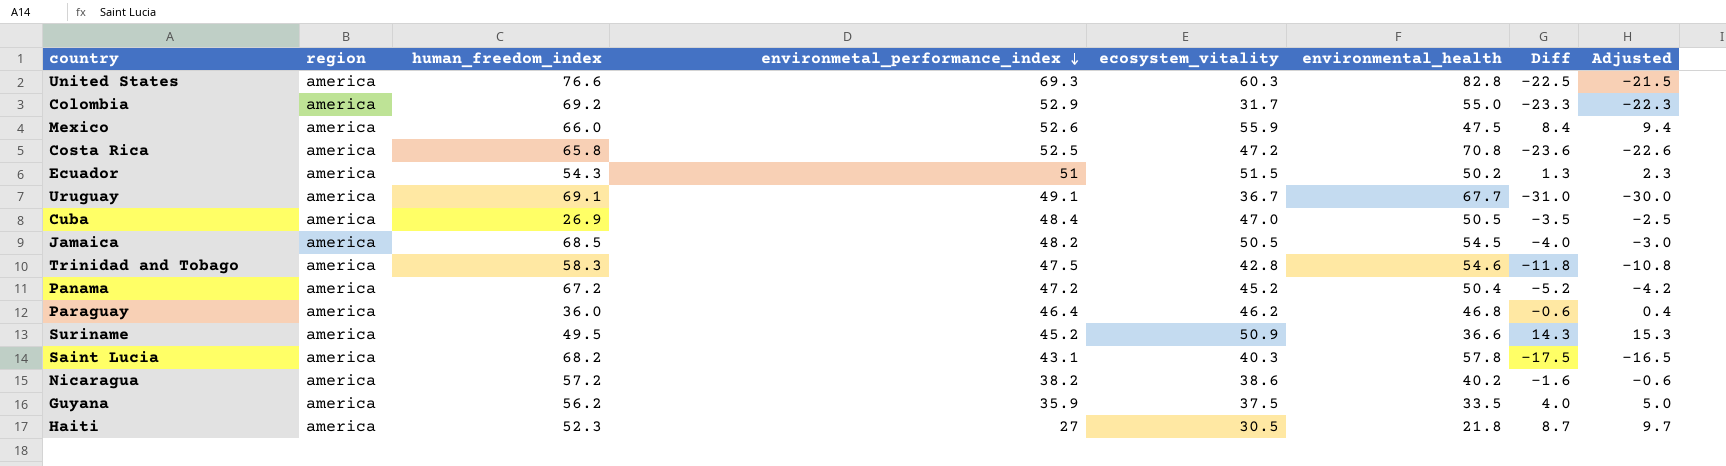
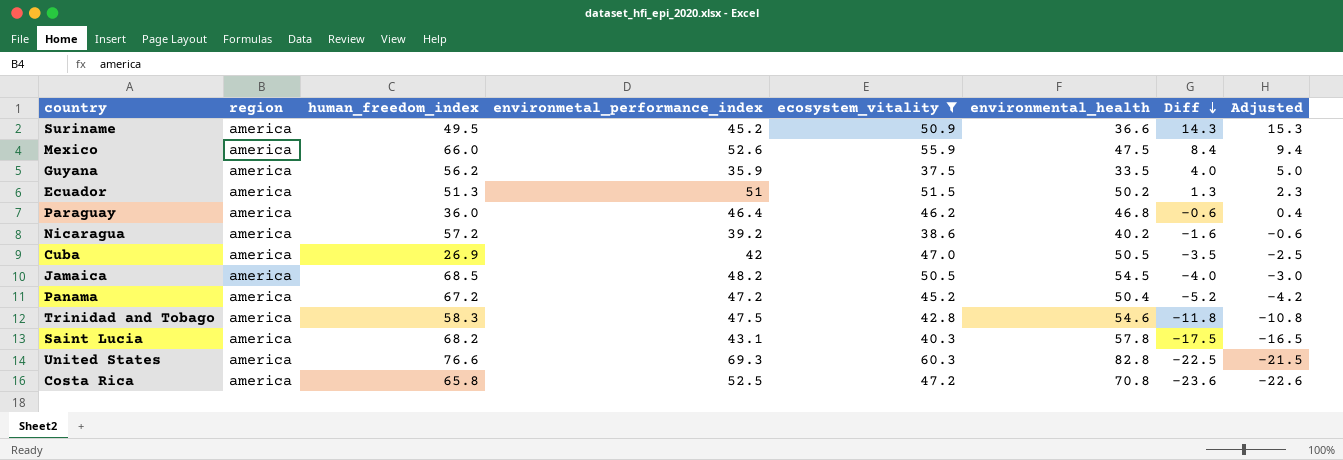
filter: none -> ecosystem_vitality >= 37.5
row order: environmetal_performance_index descending -> Diff descending
Ecuador | human_freedom_index: 54.3 -> 51.3
Nicaragua | environmetal_performance_index: 38.2 -> 39.2
Cuba | environmetal_performance_index: 48.4 -> 42

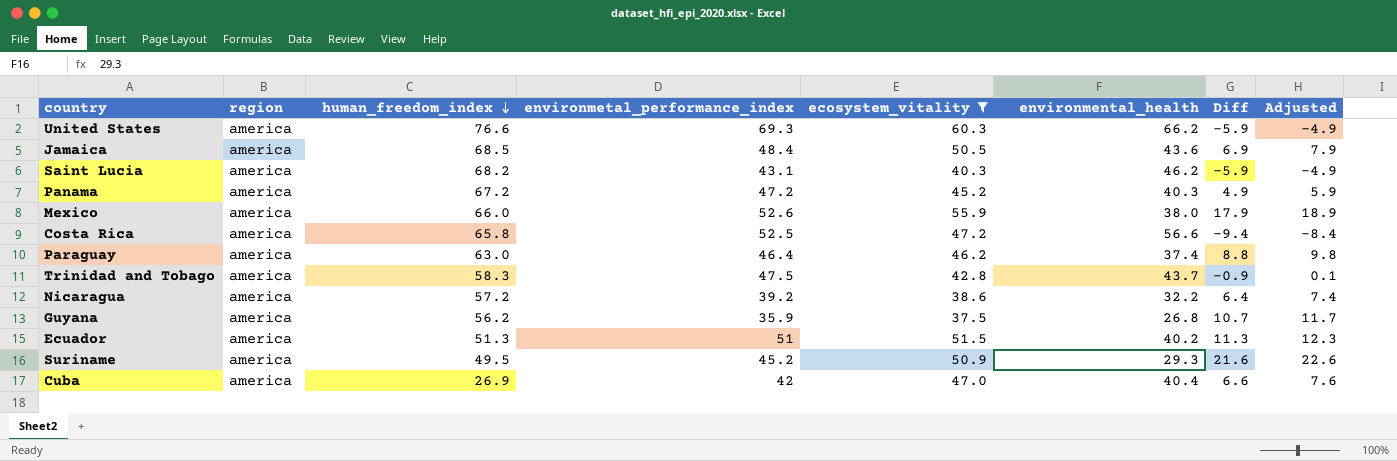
row order: Diff descending -> human_freedom_index descending
United States | environmental_health: 82.8 -> 66.2
United States | Diff: -22.5 -> -5.9
United States | Adjusted: -21.5 -> -4.9
Jamaica | environmetal_performance_index: 48.2 -> 48.4
Jamaica | environmental_health: 54.5 -> 43.6
Jamaica | Diff: -4.0 -> 6.9
Jamaica | Adjusted: -3.0 -> 7.9
Saint Lucia | environmental_health: 57.8 -> 46.2
Saint Lucia | Diff: -17.5 -> -5.9
Saint Lucia | Adjusted: -16.5 -> -4.9
Panama | environmental_health: 50.4 -> 40.3
Panama | Diff: -5.2 -> 4.9
Panama | Adjusted: -4.2 -> 5.9
Mexico | environmental_health: 47.5 -> 38.0
Mexico | Diff: 8.4 -> 17.9
Mexico | Adjusted: 9.4 -> 18.9
Costa Rica | environmental_health: 70.8 -> 56.6
Costa Rica | Diff: -23.6 -> -9.4
Costa Rica | Adjusted: -22.6 -> -8.4
Paraguay | human_freedom_index: 36.0 -> 63.0
Paraguay | environmental_health: 46.8 -> 37.4
Paraguay | Diff: -0.6 -> 8.8
Paraguay | Adjusted: 0.4 -> 9.8
Trinidad and Tobago | environmental_health: 54.6 -> 43.7
Trinidad and Tobago | Diff: -11.8 -> -0.9
Trinidad and Tobago | Adjusted: -10.8 -> 0.1
Nicaragua | environmental_health: 40.2 -> 32.2
Nicaragua | Diff: -1.6 -> 6.4
Nicaragua | Adjusted: -0.6 -> 7.4
Guyana | environmental_health: 33.5 -> 26.8
Guyana | Diff: 4.0 -> 10.7
Guyana | Adjusted: 5.0 -> 11.7
Ecuador | environmental_health: 50.2 -> 40.2
Ecuador | Diff: 1.3 -> 11.3
Ecuador | Adjusted: 2.3 -> 12.3
Suriname | environmental_health: 36.6 -> 29.3
Suriname | Diff: 14.3 -> 21.6
Suriname | Adjusted: 15.3 -> 22.6
Cuba | environmental_health: 50.5 -> 40.4
Cuba | Diff: -3.5 -> 6.6
Cuba | Adjusted: -2.5 -> 7.6

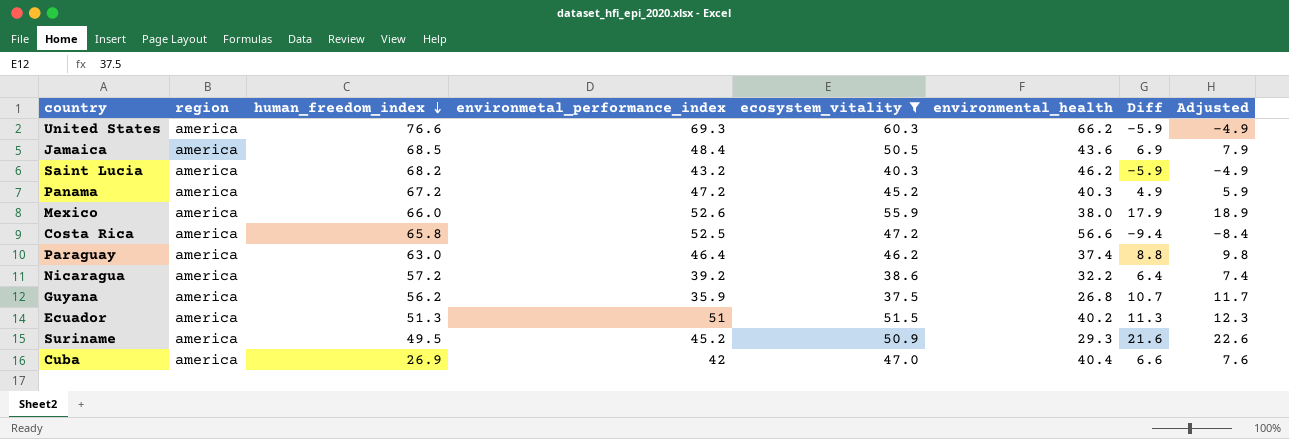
row Trinidad and Tobago: america | 58.3 | 47.5 | 42.8 | 43.7 | -0.9 | 0.1 -> none
Saint Lucia | environmetal_performance_index: 43.1 -> 43.2

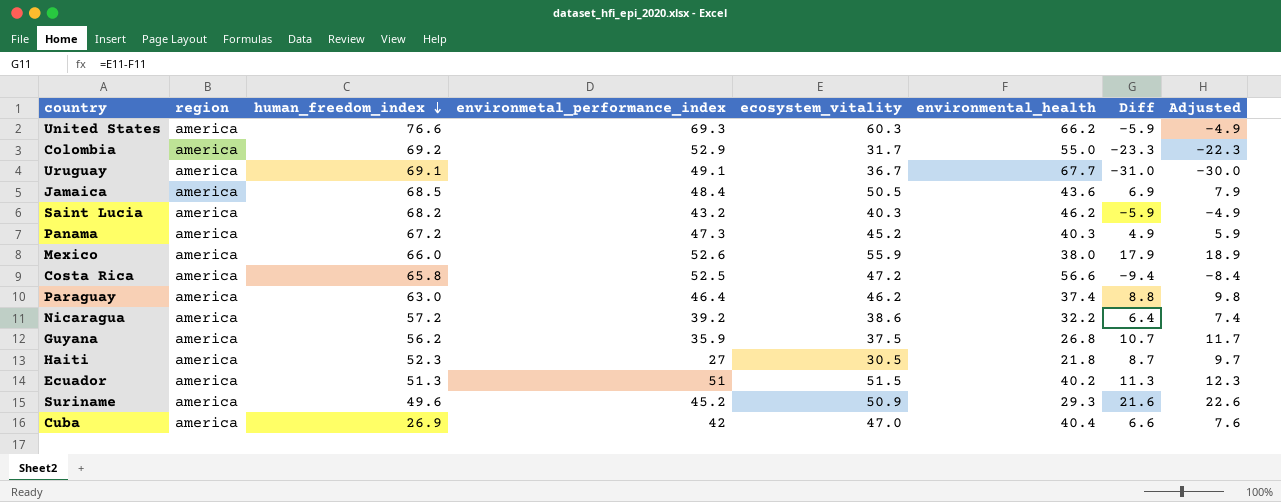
filter: ecosystem_vitality >= 37.5 -> none
Panama | environmetal_performance_index: 47.2 -> 47.3
Suriname | human_freedom_index: 49.5 -> 49.6

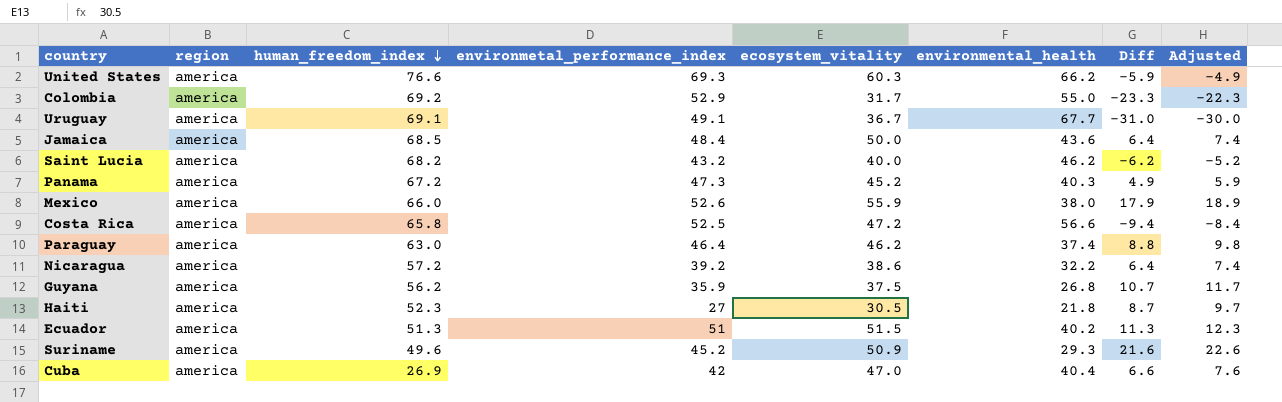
Jamaica | ecosystem_vitality: 50.5 -> 50.0
Jamaica | Diff: 6.9 -> 6.4
Jamaica | Adjusted: 7.9 -> 7.4
Saint Lucia | ecosystem_vitality: 40.3 -> 40.0
Saint Lucia | Diff: -5.9 -> -6.2
Saint Lucia | Adjusted: -4.9 -> -5.2

